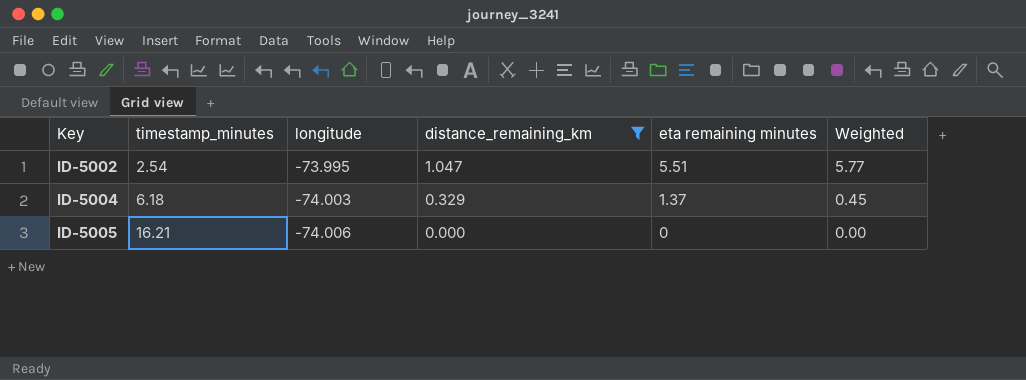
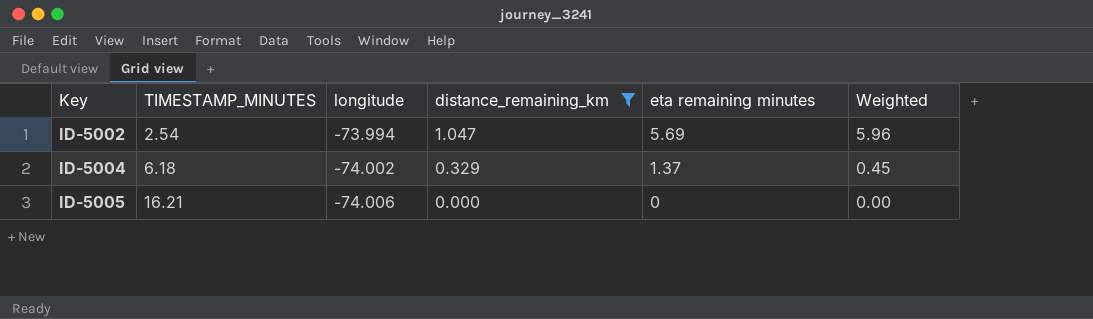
column name: timestamp_minutes -> TIMESTAMP_MINUTES
ID-5002 | longitude: -73.995 -> -73.994
ID-5002 | eta remaining minutes: 5.51 -> 5.69
ID-5002 | Weighted: 5.77 -> 5.96
ID-5004 | longitude: -74.003 -> -74.002

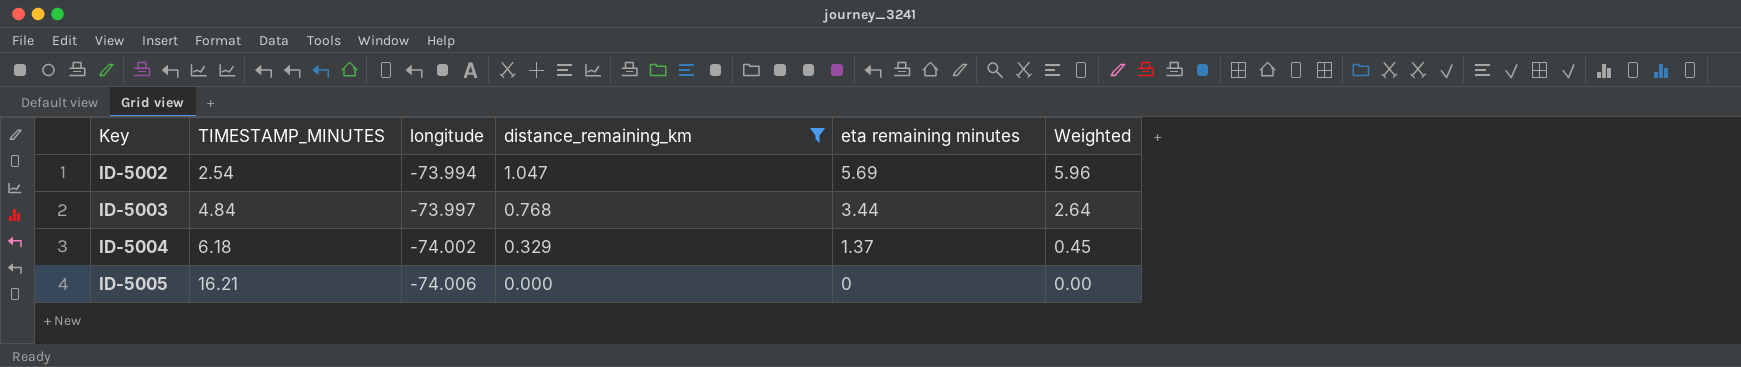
row ID-5003: none -> 4.84 | -73.997 | 0.768 | 3.44 | 2.64

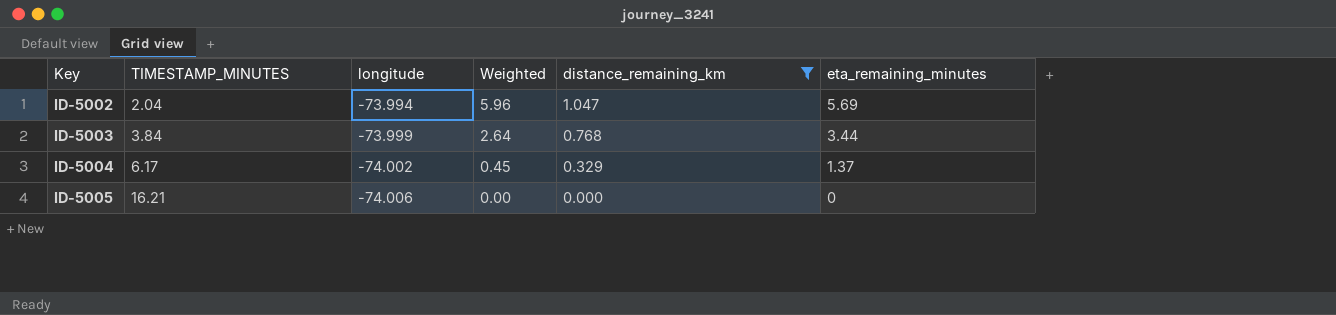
column Weighted | position: 6 -> 4
column name: eta remaining minutes -> eta_remaining_minutes
ID-5002 | TIMESTAMP_MINUTES: 2.54 -> 2.04
ID-5003 | TIMESTAMP_MINUTES: 4.84 -> 3.84
ID-5003 | longitude: -73.997 -> -73.999
ID-5004 | TIMESTAMP_MINUTES: 6.18 -> 6.17

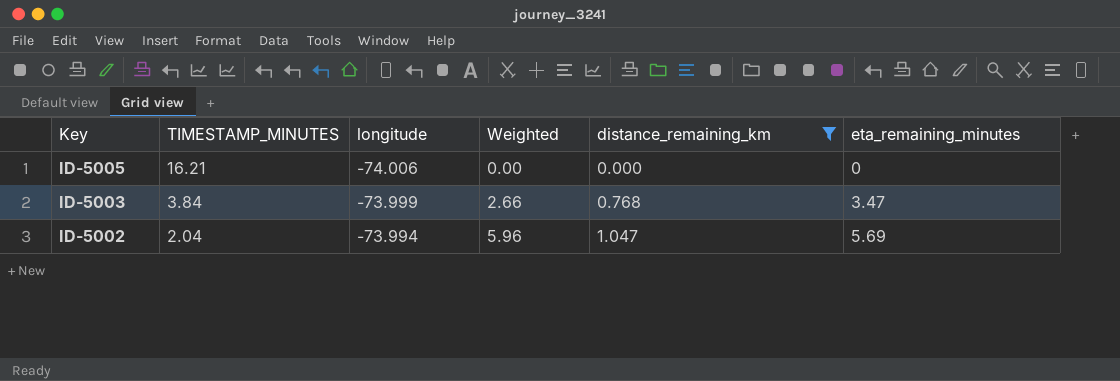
row order: Key ascending -> Key descending
row ID-5004: 6.17 | -74.002 | 0.45 | 0.329 | 1.37 -> none
ID-5003 | Weighted: 2.64 -> 2.66
ID-5003 | eta_remaining_minutes: 3.44 -> 3.47

